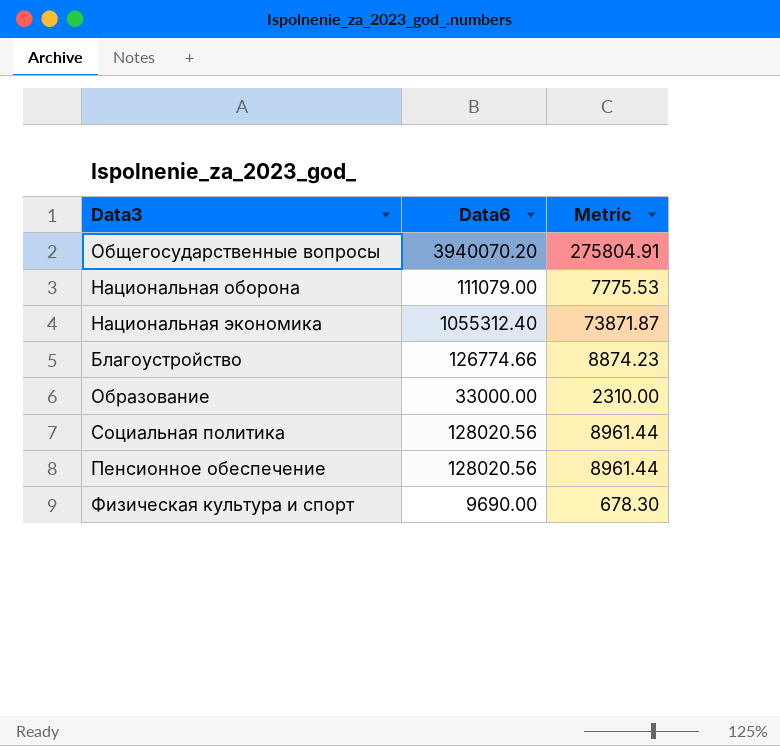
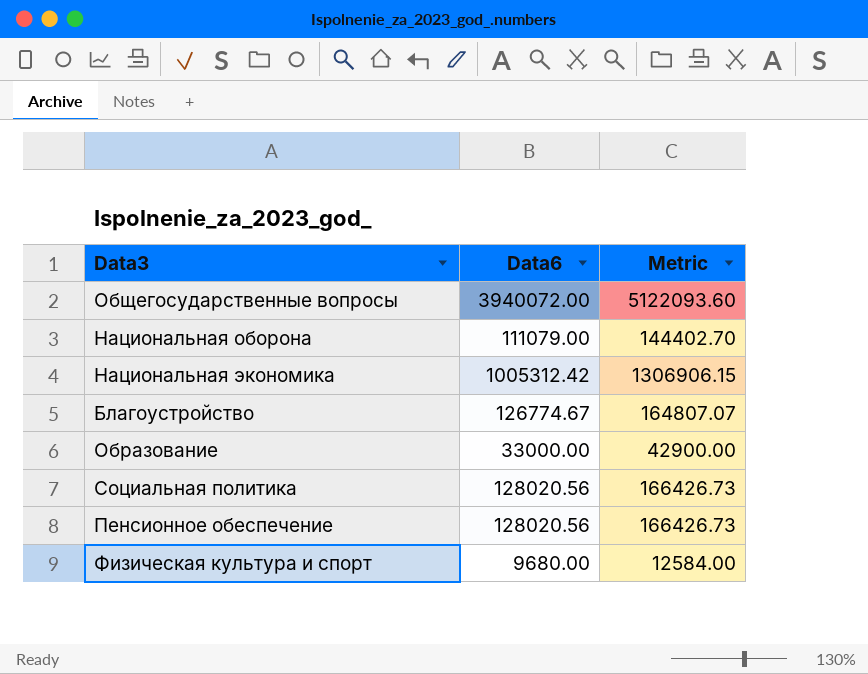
column Metric | formula: [Data6] * 0.07 -> [Data6] * 1.3
Общегосударственные вопросы | Data6: 3940070.20 -> 3940072.00
Национальная экономика | Data6: 1055312.40 -> 1005312.42
Благоустройство | Data6: 126774.66 -> 126774.67
Физическая культура и спорт | Data6: 9690.00 -> 9680.00

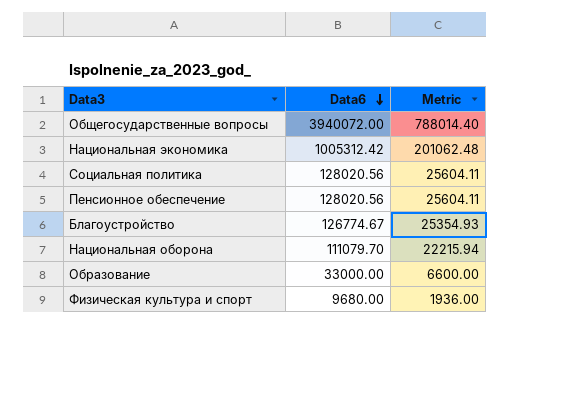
row order: none -> Data6 descending
column Metric | formula: [Data6] * 1.3 -> [Data6] * 0.2
Национальная оборона | Data6: 111079.00 -> 111079.70

